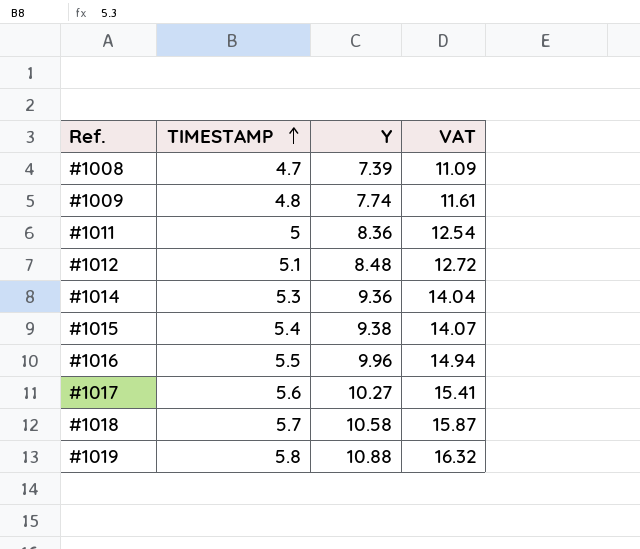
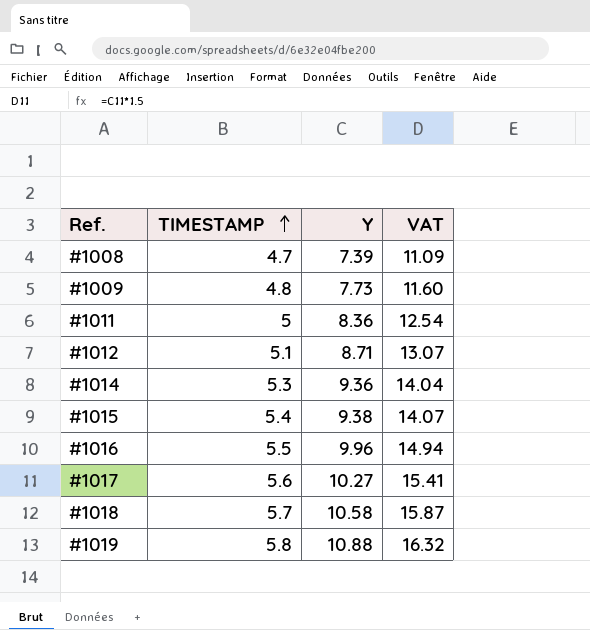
#1009 | Y: 7.74 -> 7.73
#1009 | VAT: 11.61 -> 11.60
#1012 | Y: 8.48 -> 8.71
#1012 | VAT: 12.72 -> 13.07

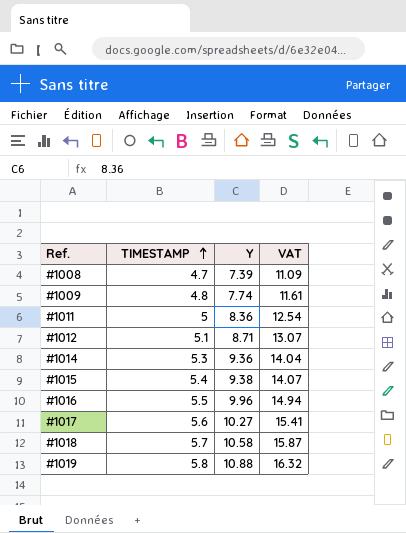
#1009 | Y: 7.73 -> 7.74
#1009 | VAT: 11.60 -> 11.61

